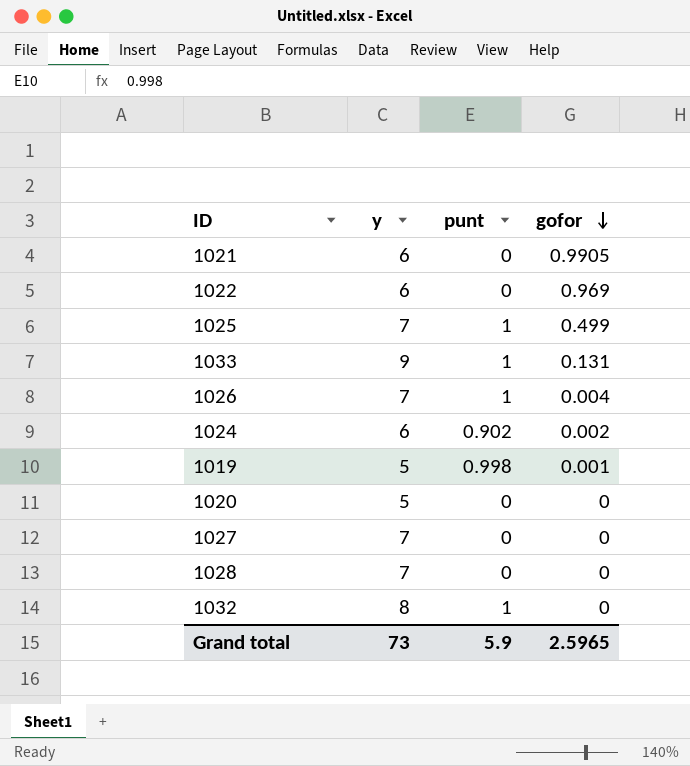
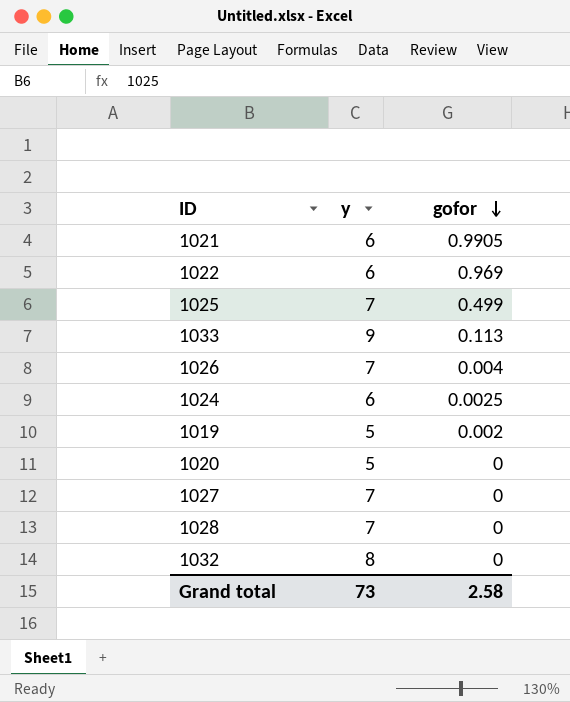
column punt | position: 3 -> none
1033 | gofor: 0.131 -> 0.113
1024 | gofor: 0.002 -> 0.0025
1019 | gofor: 0.001 -> 0.002
Grand total | gofor: 2.5965 -> 2.58

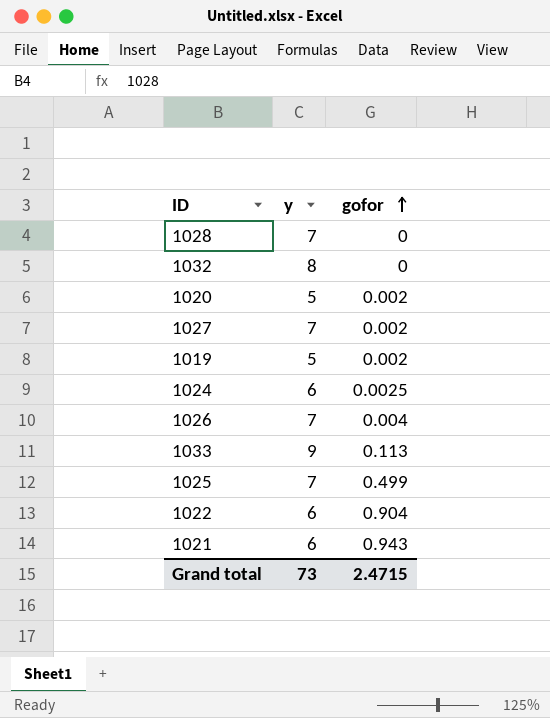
row order: gofor descending -> gofor ascending
1020 | gofor: 0 -> 0.002
1027 | gofor: 0 -> 0.002
1022 | gofor: 0.969 -> 0.904
1021 | gofor: 0.9905 -> 0.943
Grand total | gofor: 2.58 -> 2.4715

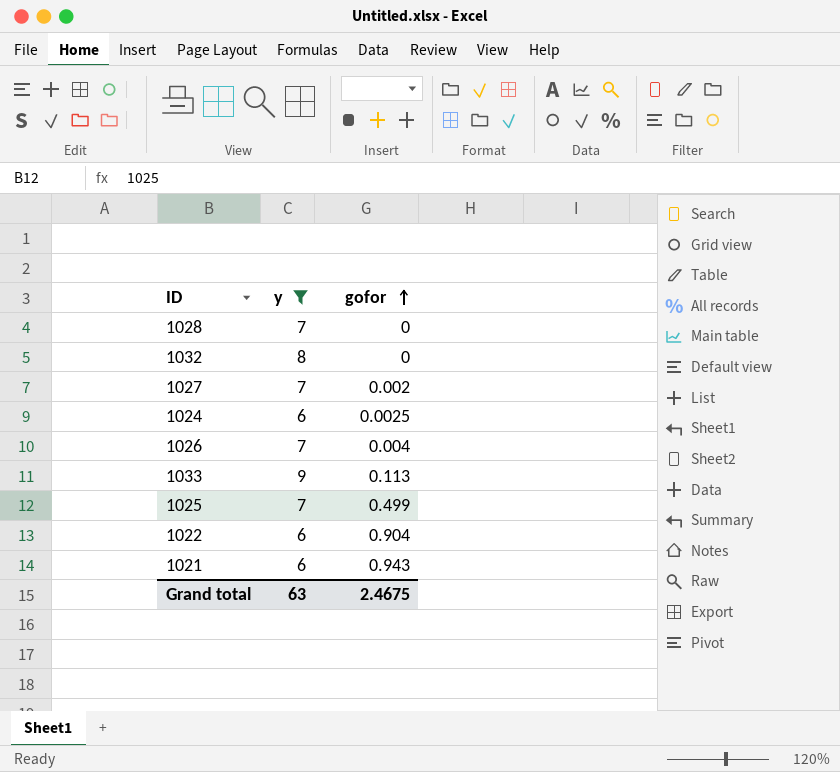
filter: none -> y != 5
Grand total | y: 73 -> 63
Grand total | gofor: 2.4715 -> 2.4675

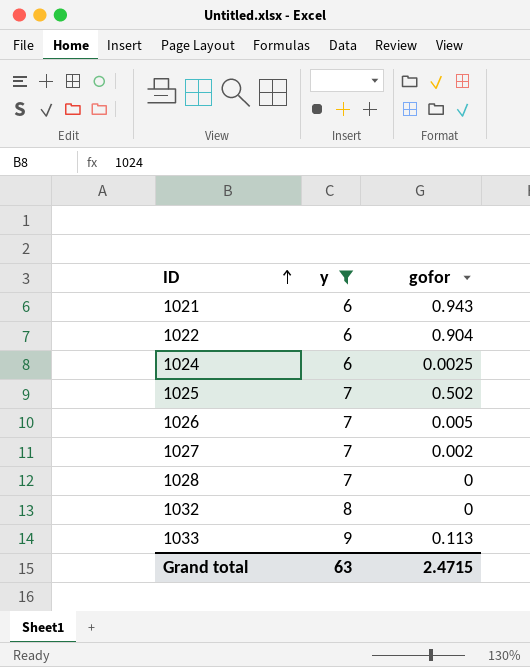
row order: gofor ascending -> ID ascending
1025 | gofor: 0.499 -> 0.502
1026 | gofor: 0.004 -> 0.005
Grand total | gofor: 2.4675 -> 2.4715

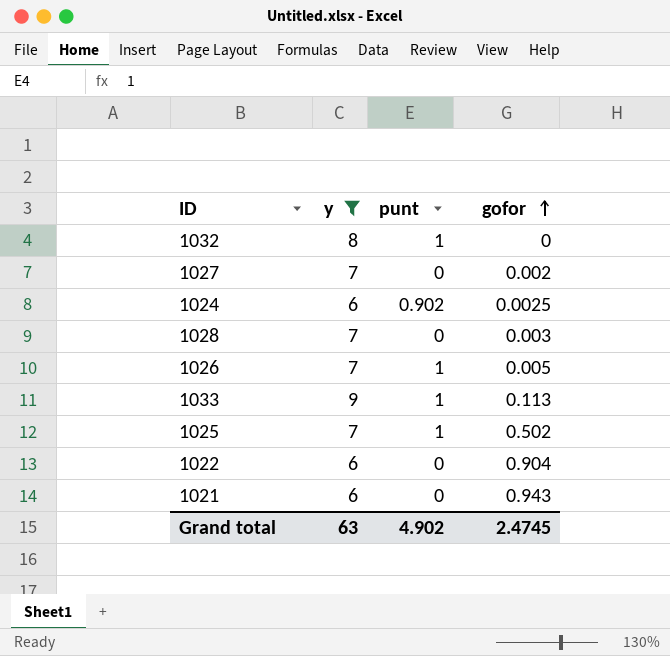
row order: ID ascending -> gofor ascending
column punt | position: none -> 3
1028 | gofor: 0 -> 0.003
Grand total | gofor: 2.4715 -> 2.4745

